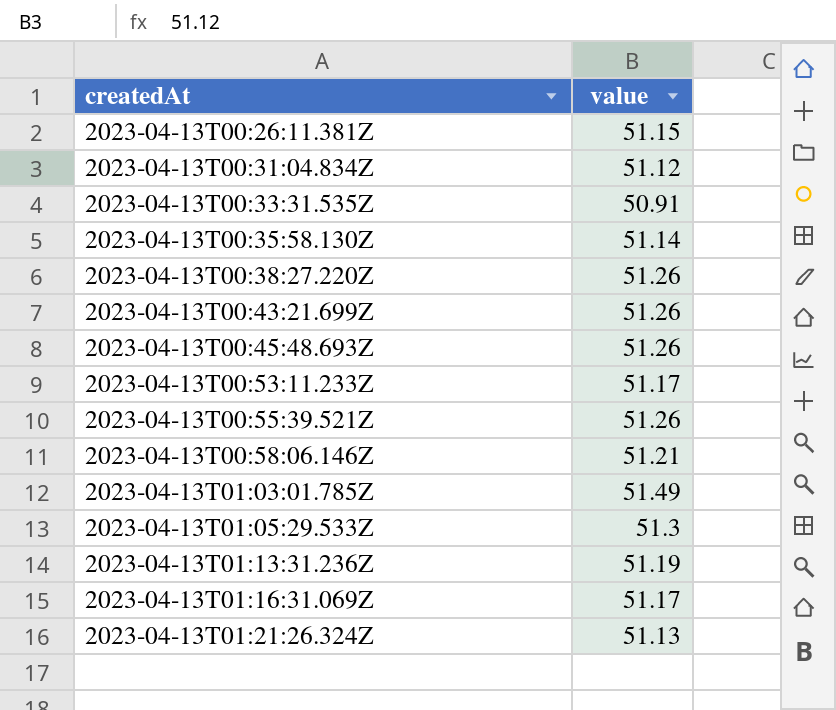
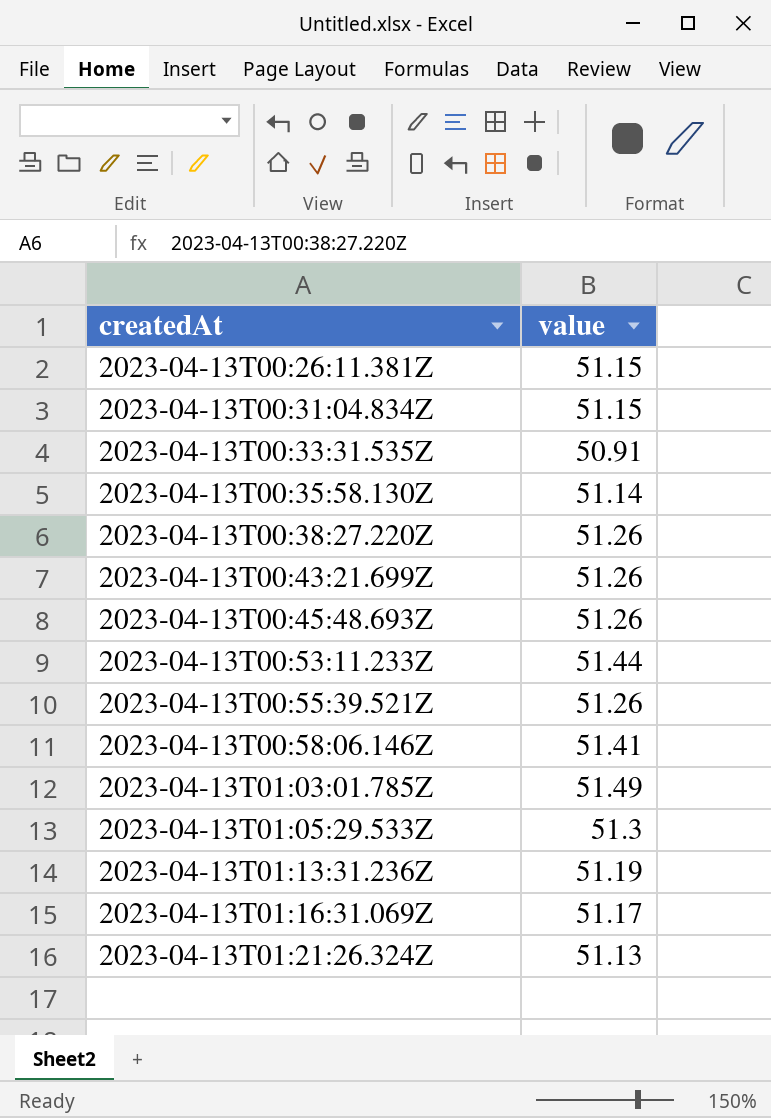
2023-04-13T00:31:04.834Z | value: 51.12 -> 51.15
2023-04-13T00:53:11.233Z | value: 51.17 -> 51.44
2023-04-13T00:58:06.146Z | value: 51.21 -> 51.41

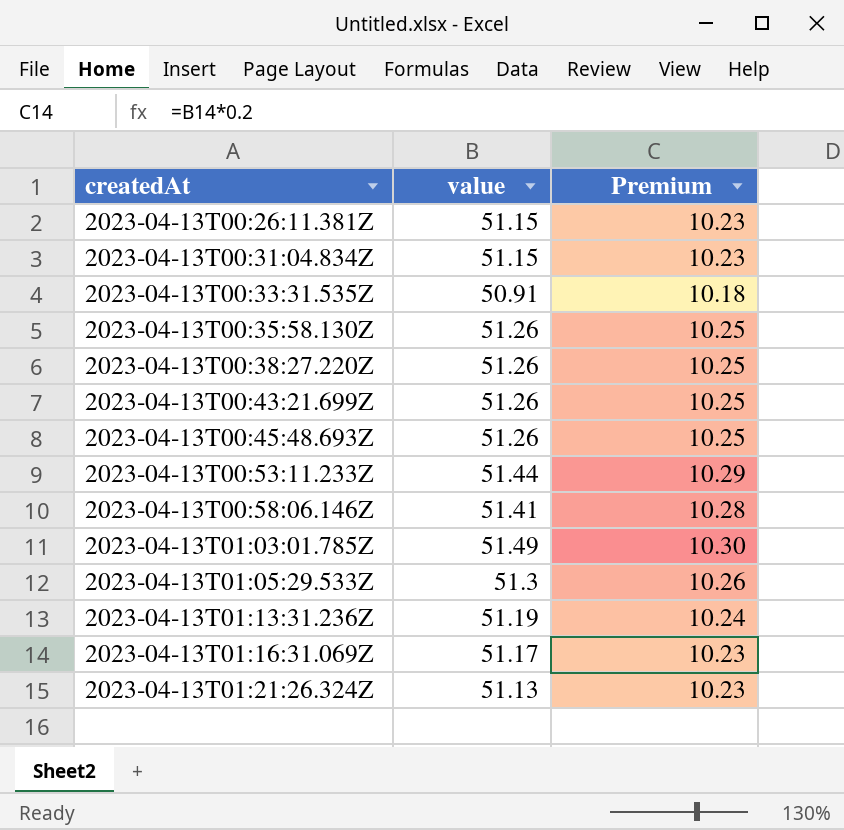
column Premium | formula: none -> [value] * 0.2
row 2023-04-13T00:55:39.521Z: 51.26 -> none
2023-04-13T00:35:58.130Z | value: 51.14 -> 51.26

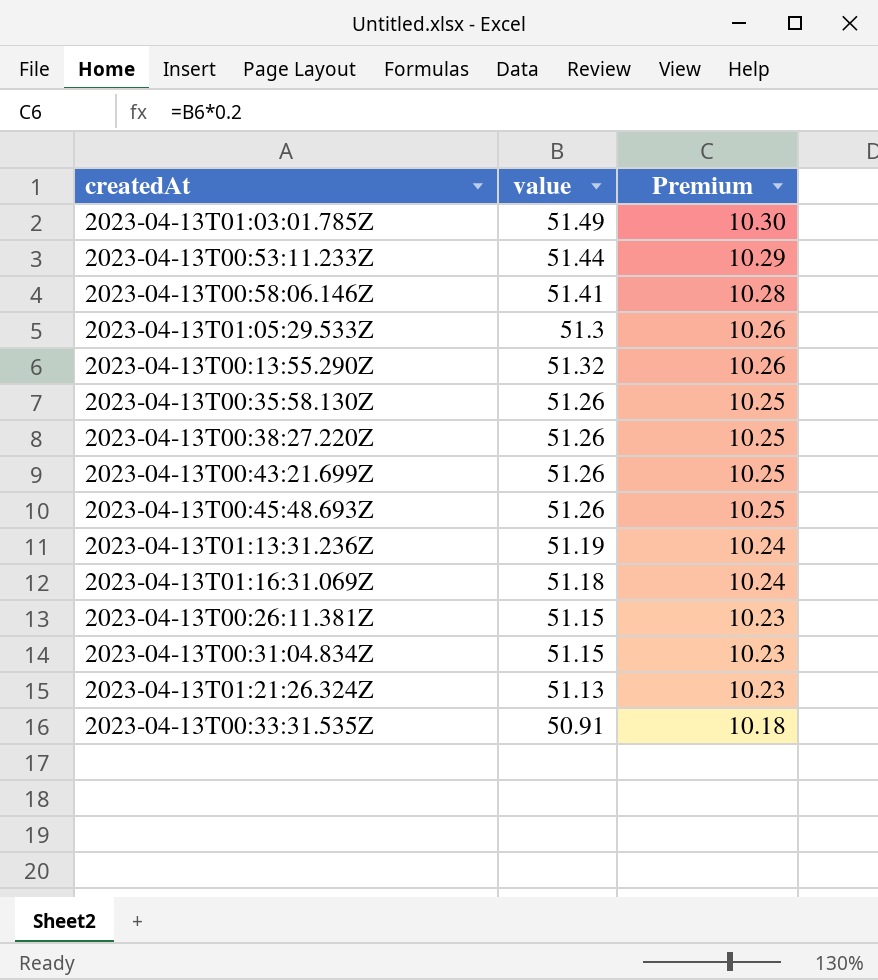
row order: createdAt ascending -> Premium descending
row 2023-04-13T00:13:55.290Z: none -> 51.32 | 10.26
2023-04-13T01:16:31.069Z | value: 51.17 -> 51.18
2023-04-13T01:16:31.069Z | Premium: 10.23 -> 10.24

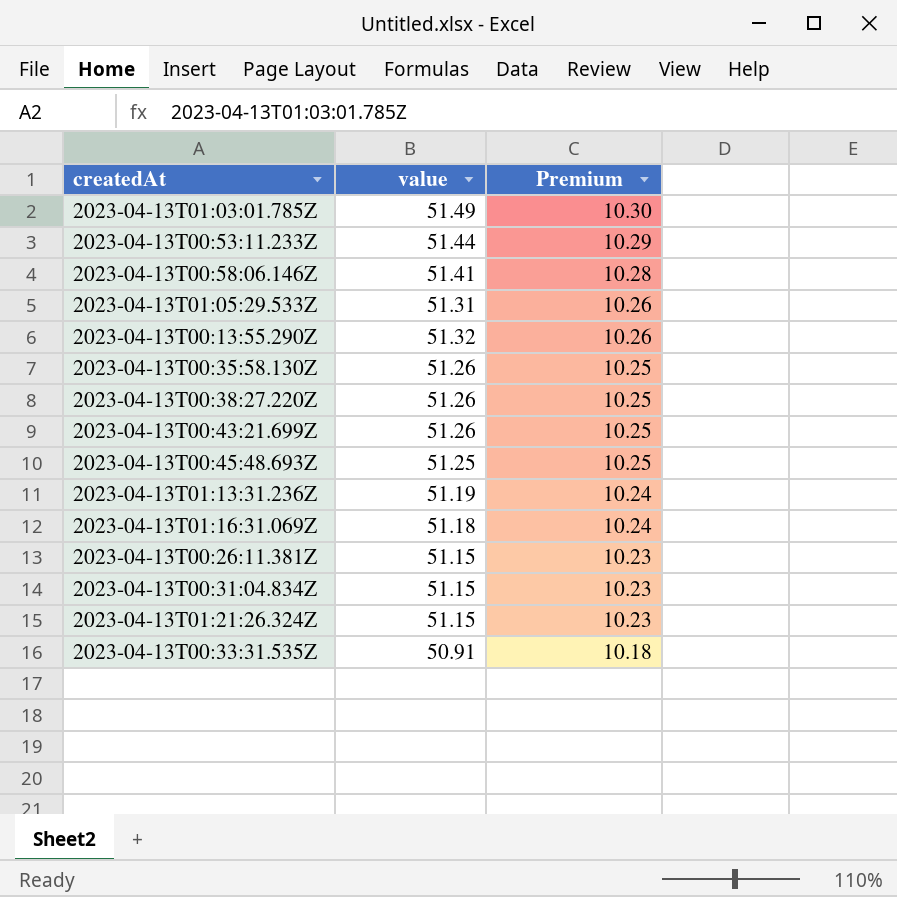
2023-04-13T01:05:29.533Z | value: 51.3 -> 51.31
2023-04-13T00:45:48.693Z | value: 51.26 -> 51.25
2023-04-13T01:21:26.324Z | value: 51.13 -> 51.15

